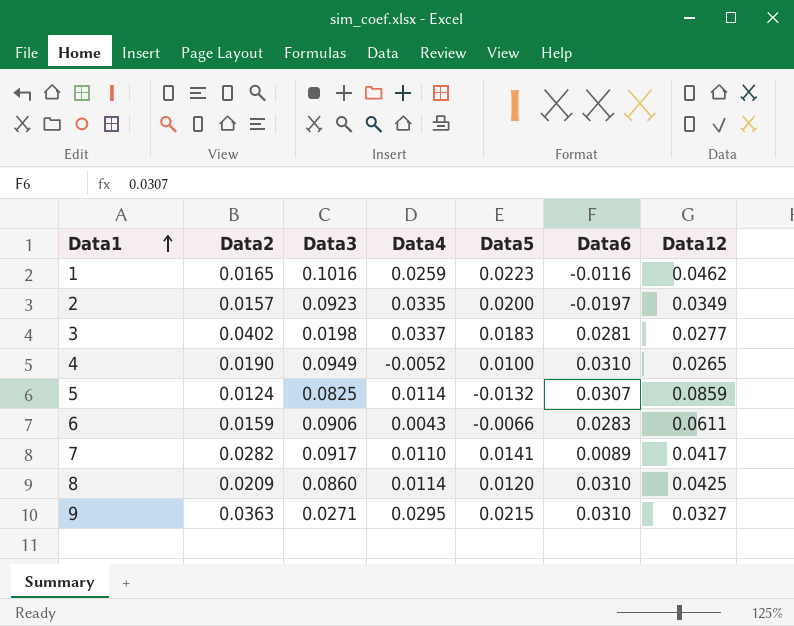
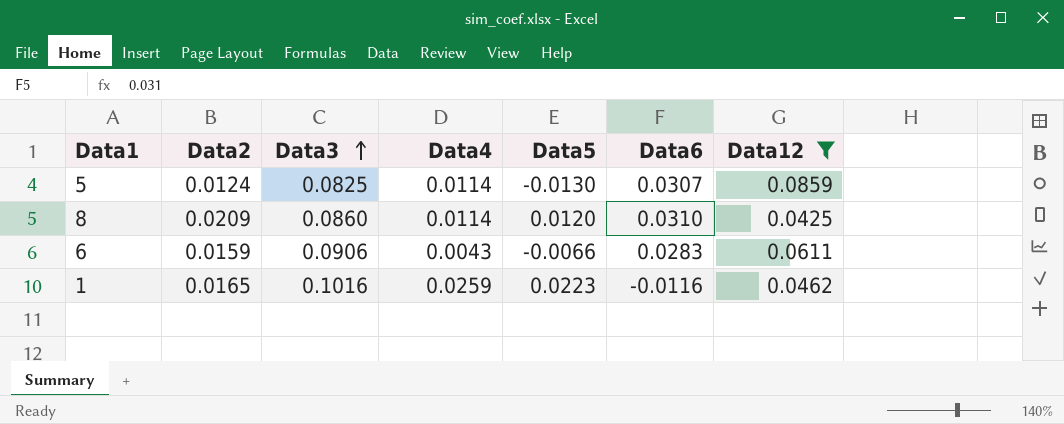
filter: none -> Data12 >= 0.0425
row order: Data1 ascending -> Data3 ascending
5 | Data5: -0.0132 -> -0.0130

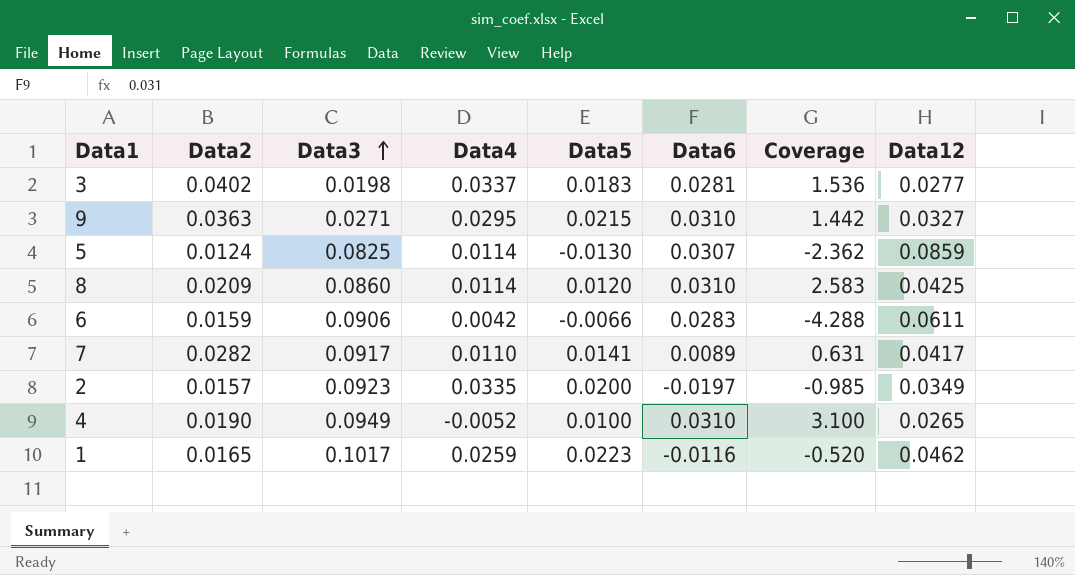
filter: Data12 >= 0.0425 -> none
column Coverage | formula: none -> [Data6] / [Data5]
6 | Data4: 0.0043 -> 0.0042
1 | Data3: 0.1016 -> 0.1017

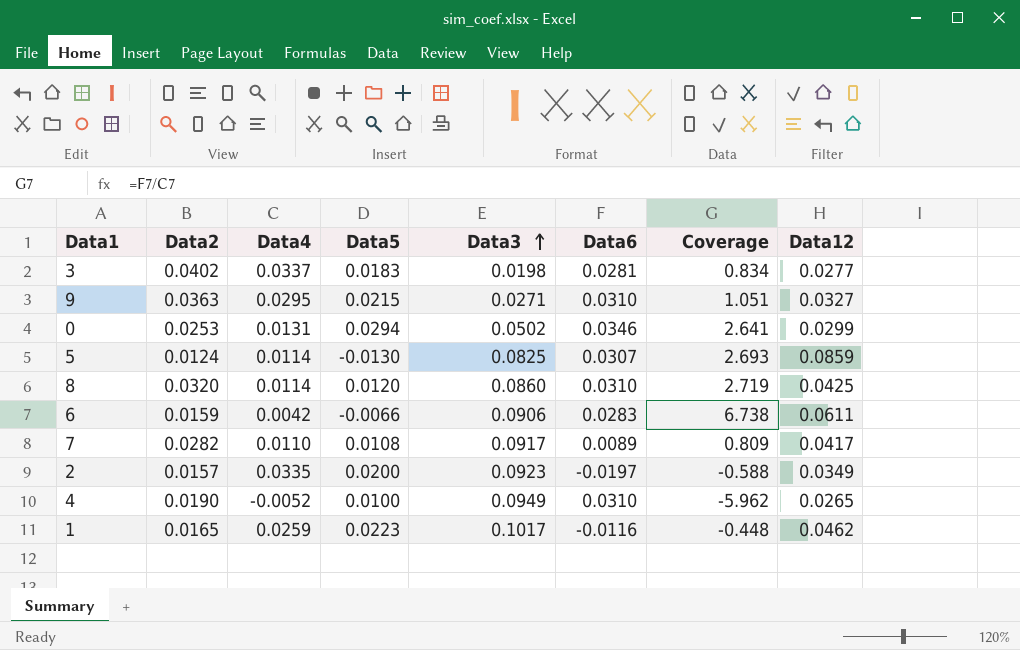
column Data3 | position: 3 -> 5
column Coverage | formula: [Data6] / [Data5] -> [Data6] / [Data4]
row 0: none -> 0.0253 | 0.0131 | 0.0294 | 0.0502 | 0.0346 | 2.641 | 0.0299
8 | Data2: 0.0209 -> 0.0320
7 | Data5: 0.0141 -> 0.0108

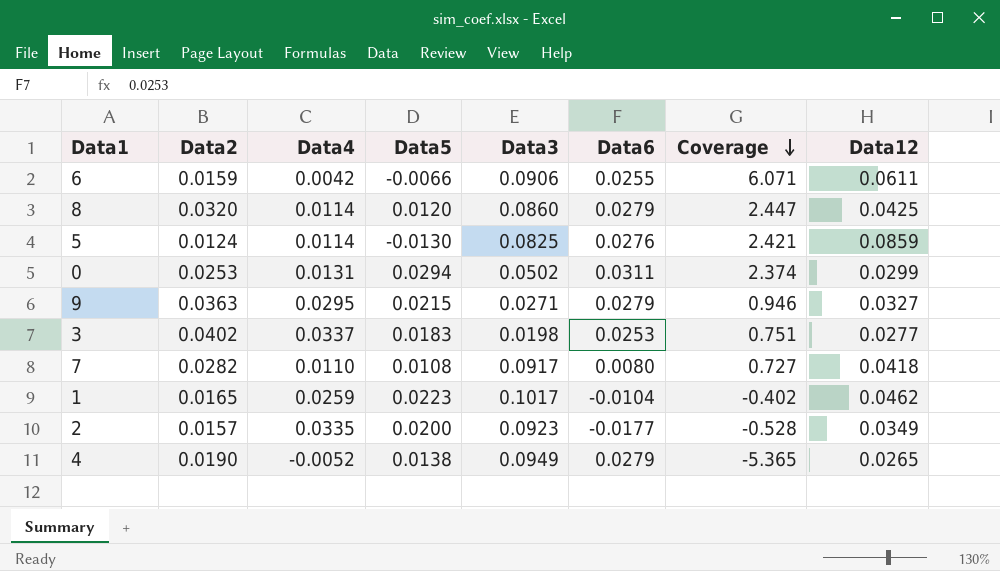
row order: Data3 ascending -> Coverage descending
6 | Data6: 0.0283 -> 0.0255
6 | Coverage: 6.738 -> 6.071
8 | Data6: 0.0310 -> 0.0279
8 | Coverage: 2.719 -> 2.447
5 | Data6: 0.0307 -> 0.0276
5 | Coverage: 2.693 -> 2.421
0 | Data6: 0.0346 -> 0.0311
0 | Coverage: 2.641 -> 2.374
9 | Data6: 0.0310 -> 0.0279
9 | Coverage: 1.051 -> 0.946
3 | Data6: 0.0281 -> 0.0253
3 | Coverage: 0.834 -> 0.751
7 | Data6: 0.0089 -> 0.0080
7 | Coverage: 0.809 -> 0.727
7 | Data12: 0.0417 -> 0.0418
1 | Data6: -0.0116 -> -0.0104
1 | Coverage: -0.448 -> -0.402
2 | Data6: -0.0197 -> -0.0177
2 | Coverage: -0.588 -> -0.528
4 | Data5: 0.0100 -> 0.0138
4 | Data6: 0.0310 -> 0.0279
4 | Coverage: -5.962 -> -5.365

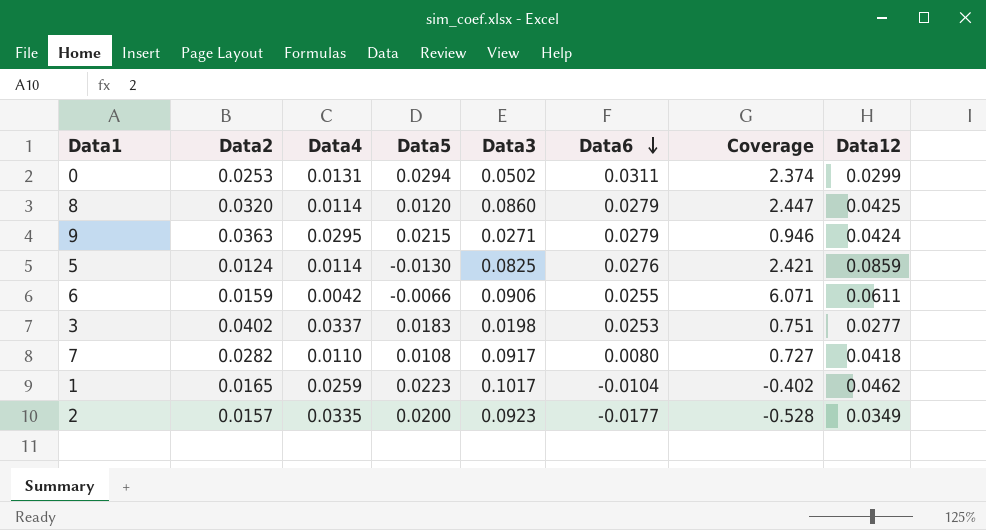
row order: Coverage descending -> Data6 descending
row 4: 0.0190 | -0.0052 | 0.0138 | 0.0949 | 0.0279 | -5.365 | 0.0265 -> none
9 | Data12: 0.0327 -> 0.0424

